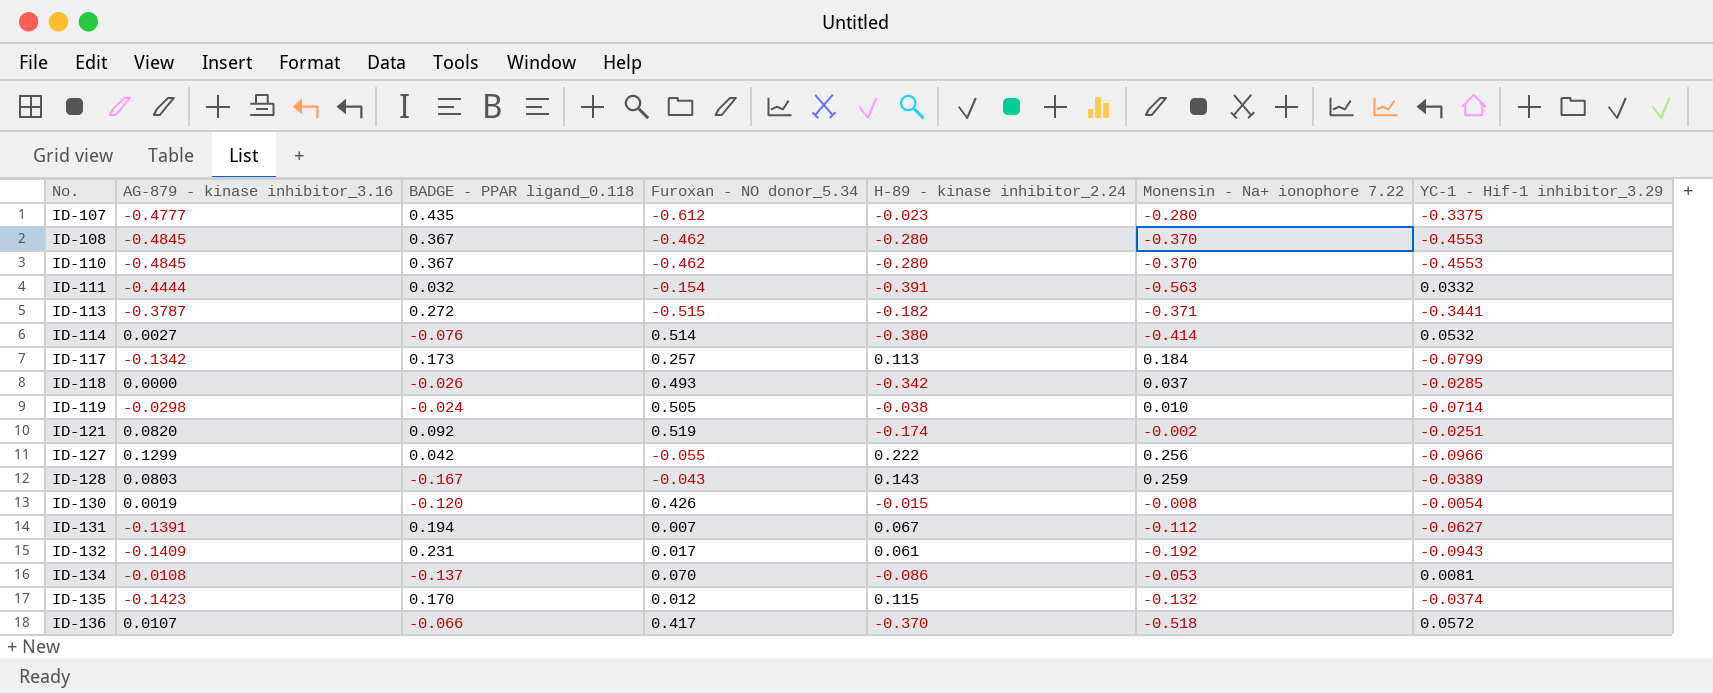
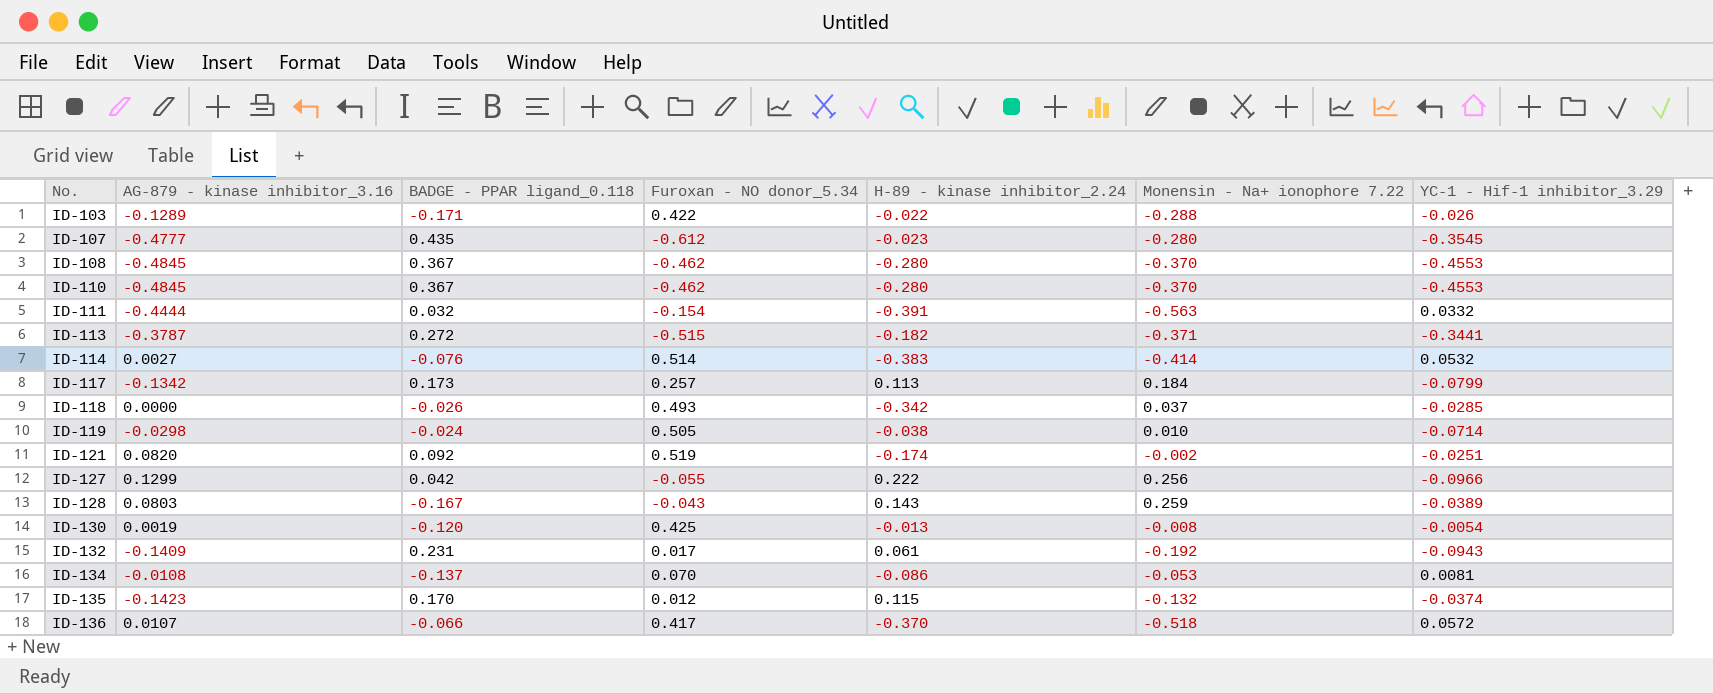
row ID-131: -0.1391 | 0.194 | 0.007 | 0.067 | -0.112 | -0.0627 -> none
row ID-103: none -> -0.1289 | -0.171 | 0.422 | -0.022 | -0.288 | -0.026
ID-107 | YC-1 - Hif-1 inhibitor_3.29: -0.3375 -> -0.3545
ID-114 | H-89 - kinase inhibitor_2.24: -0.380 -> -0.383
ID-130 | Furoxan - NO donor_5.34: 0.426 -> 0.425
ID-130 | H-89 - kinase inhibitor_2.24: -0.015 -> -0.013

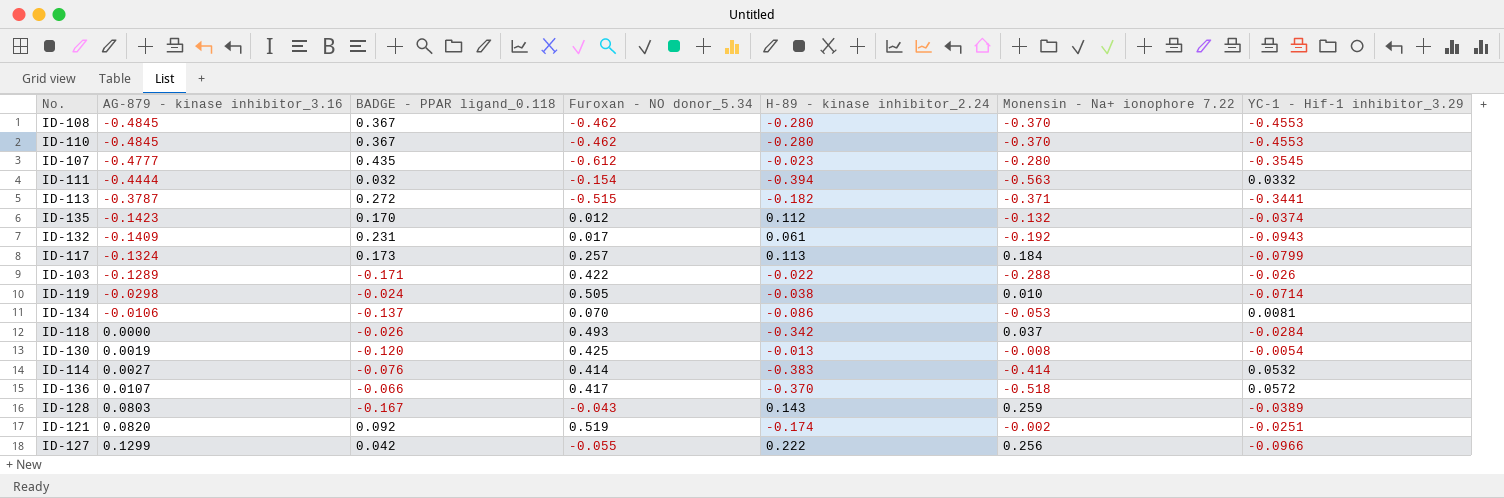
row order: No. ascending -> AG-879 - kinase inhibitor_3.16 ascending
ID-111 | H-89 - kinase inhibitor_2.24: -0.391 -> -0.394
ID-135 | H-89 - kinase inhibitor_2.24: 0.115 -> 0.112
ID-117 | AG-879 - kinase inhibitor_3.16: -0.1342 -> -0.1324
ID-134 | AG-879 - kinase inhibitor_3.16: -0.0108 -> -0.0106
ID-118 | YC-1 - Hif-1 inhibitor_3.29: -0.0285 -> -0.0284
ID-114 | Furoxan - NO donor_5.34: 0.514 -> 0.414

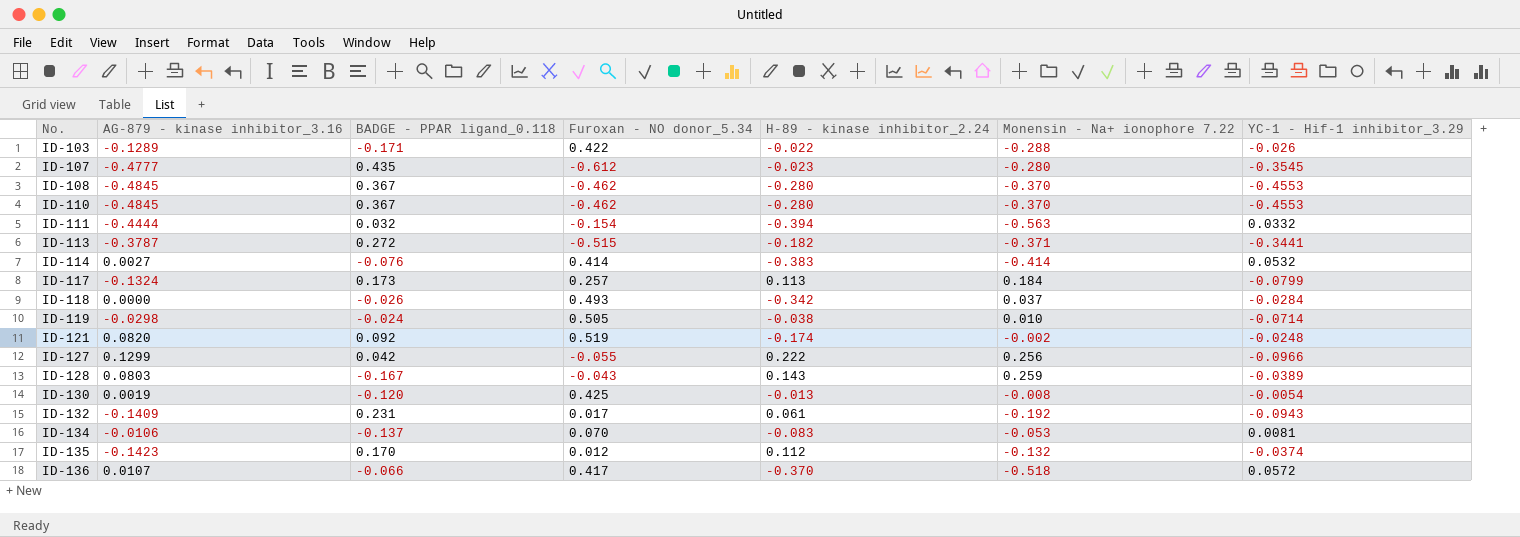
row order: AG-879 - kinase inhibitor_3.16 ascending -> No. ascending
ID-121 | YC-1 - Hif-1 inhibitor_3.29: -0.0251 -> -0.0248
ID-134 | H-89 - kinase inhibitor_2.24: -0.086 -> -0.083

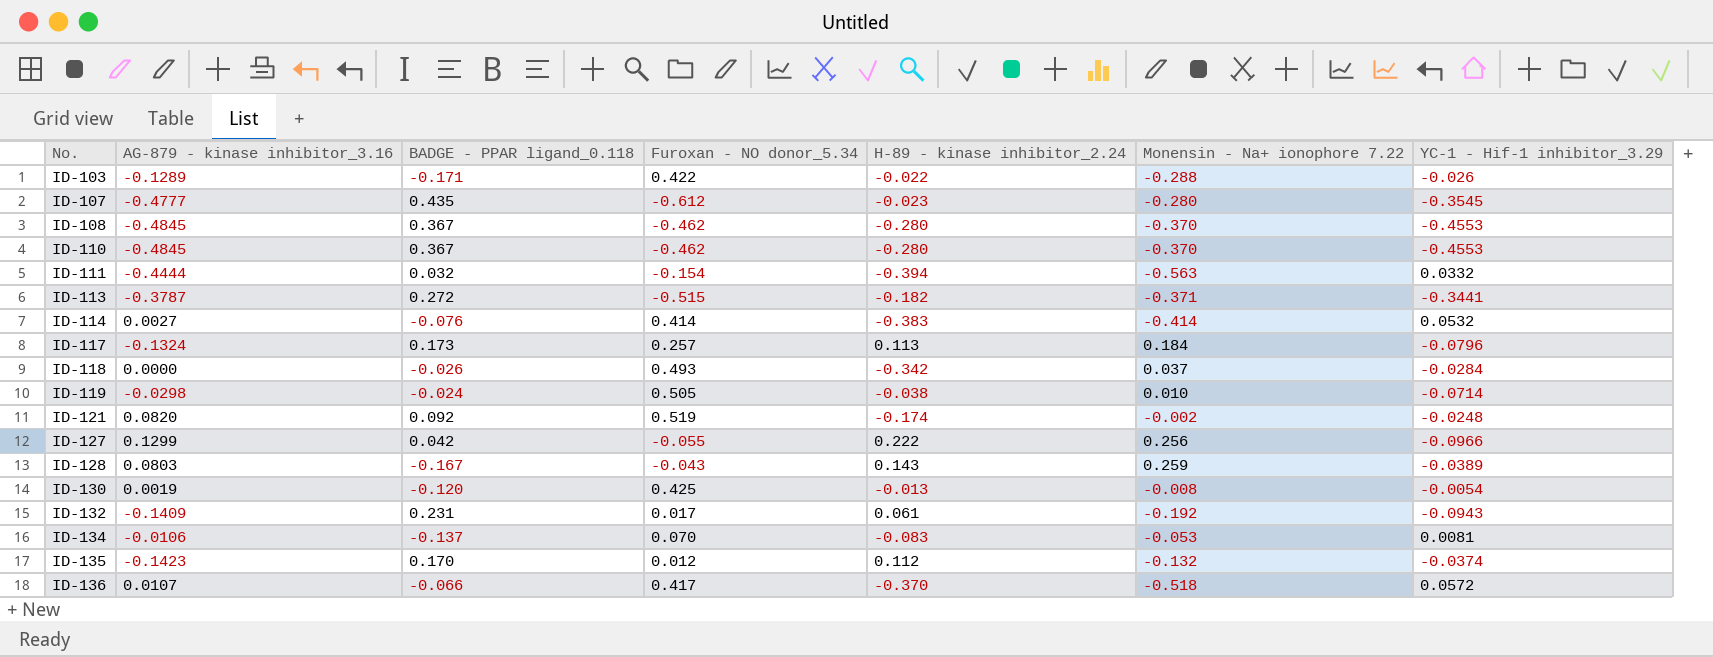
ID-117 | YC-1 - Hif-1 inhibitor_3.29: -0.0799 -> -0.0796

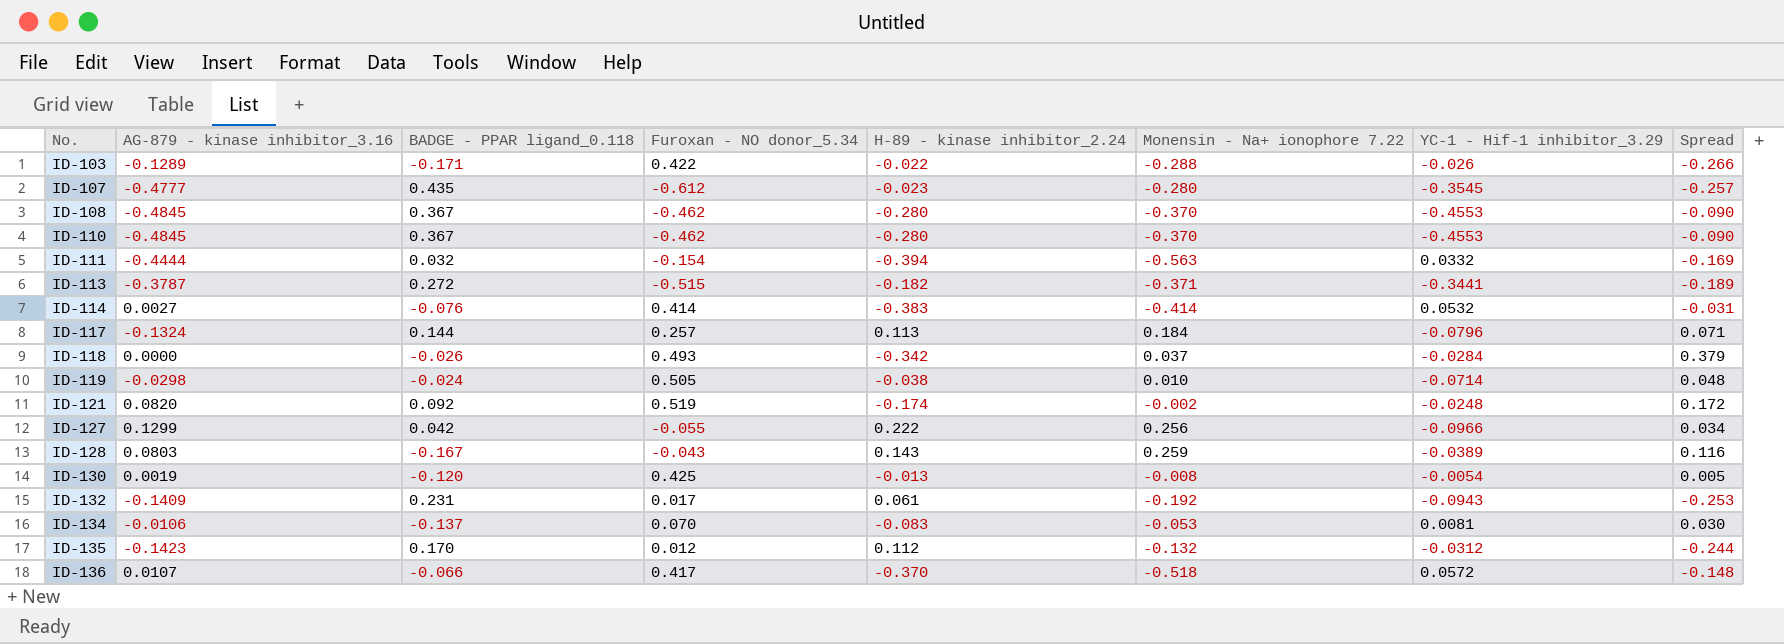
column Spread | formula: none -> [Monensin - Na+ ionophore 7.22] - [H-89 - kinase inhibitor_2.24]
ID-117 | BADGE - PPAR ligand_0.118: 0.173 -> 0.144
ID-135 | YC-1 - Hif-1 inhibitor_3.29: -0.0374 -> -0.0312

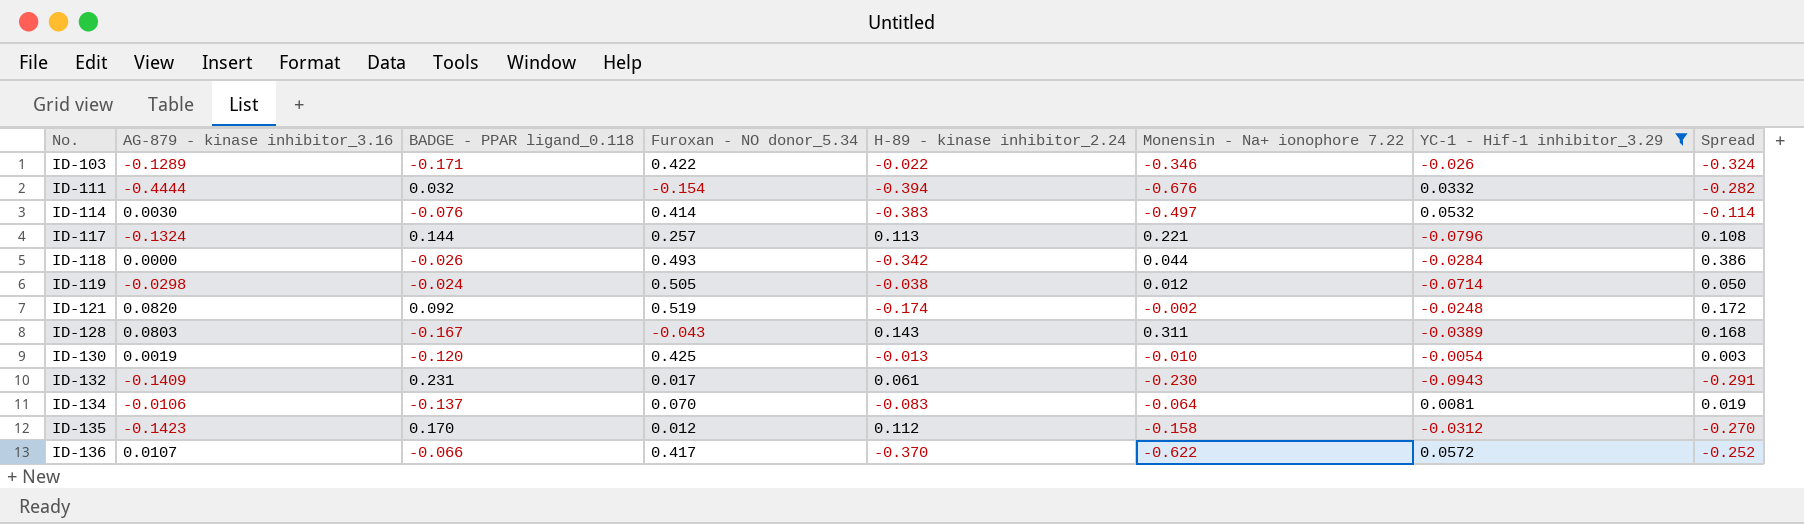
filter: none -> YC-1 - Hif-1 inhibitor_3.29 >= -0.0943
ID-103 | Monensin - Na+ ionophore 7.22: -0.288 -> -0.346
ID-103 | Spread: -0.266 -> -0.324
ID-111 | Monensin - Na+ ionophore 7.22: -0.563 -> -0.676
ID-111 | Spread: -0.169 -> -0.282
ID-114 | AG-879 - kinase inhibitor_3.16: 0.0027 -> 0.0030
ID-114 | Monensin - Na+ ionophore 7.22: -0.414 -> -0.497
ID-114 | Spread: -0.031 -> -0.114
ID-117 | Monensin - Na+ ionophore 7.22: 0.184 -> 0.221
ID-117 | Spread: 0.071 -> 0.108
ID-118 | Monensin - Na+ ionophore 7.22: 0.037 -> 0.044
ID-118 | Spread: 0.379 -> 0.386
ID-119 | Monensin - Na+ ionophore 7.22: 0.010 -> 0.012
ID-119 | Spread: 0.048 -> 0.050
ID-128 | Monensin - Na+ ionophore 7.22: 0.259 -> 0.311
ID-128 | Spread: 0.116 -> 0.168
ID-130 | Monensin - Na+ ionophore 7.22: -0.008 -> -0.010
ID-130 | Spread: 0.005 -> 0.003
ID-132 | Monensin - Na+ ionophore 7.22: -0.192 -> -0.230
ID-132 | Spread: -0.253 -> -0.291
ID-134 | Monensin - Na+ ionophore 7.22: -0.053 -> -0.064
ID-134 | Spread: 0.030 -> 0.019
ID-135 | Monensin - Na+ ionophore 7.22: -0.132 -> -0.158
ID-135 | Spread: -0.244 -> -0.270
ID-136 | Monensin - Na+ ionophore 7.22: -0.518 -> -0.622
ID-136 | Spread: -0.148 -> -0.252

